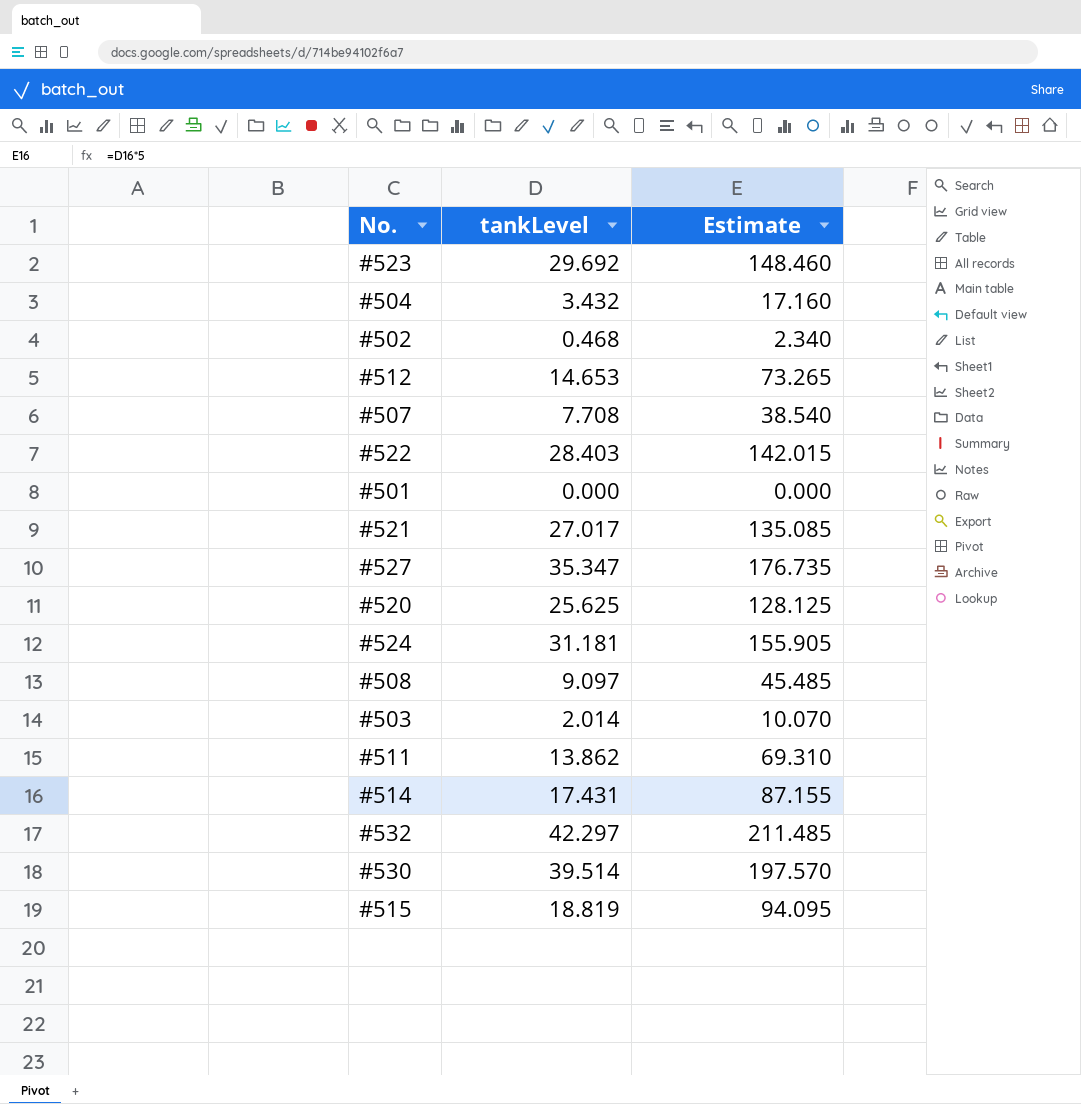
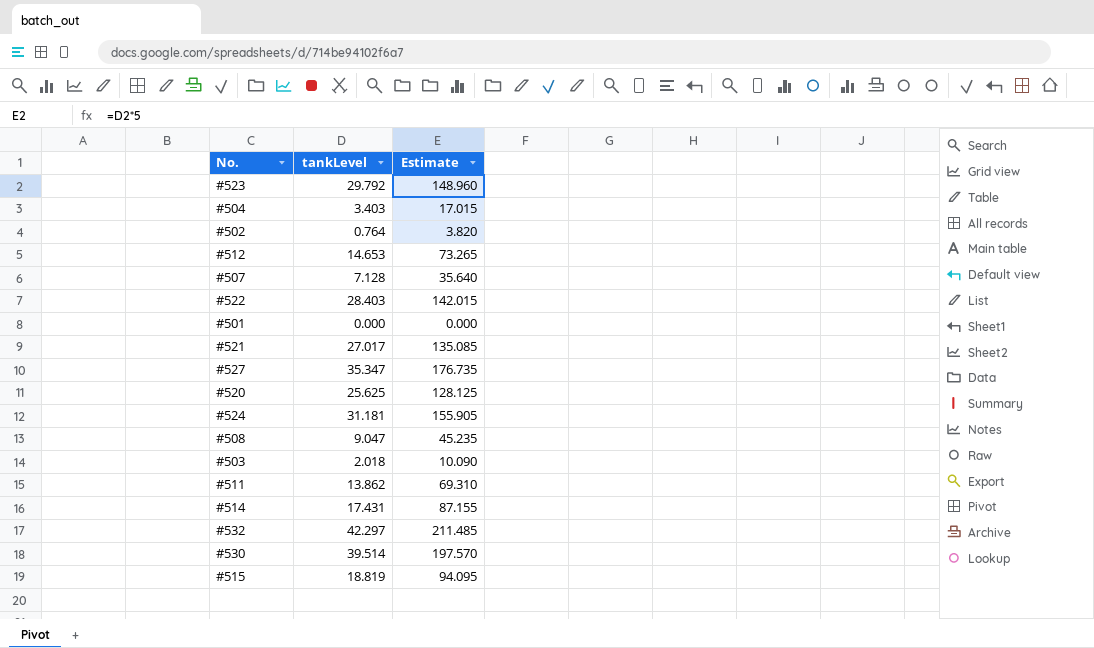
#523 | tankLevel: 29.692 -> 29.792
#523 | Estimate: 148.460 -> 148.960
#504 | tankLevel: 3.432 -> 3.403
#504 | Estimate: 17.160 -> 17.015
#502 | tankLevel: 0.468 -> 0.764
#502 | Estimate: 2.340 -> 3.820
#507 | tankLevel: 7.708 -> 7.128
#507 | Estimate: 38.540 -> 35.640
#508 | tankLevel: 9.097 -> 9.047
#508 | Estimate: 45.485 -> 45.235
#503 | tankLevel: 2.014 -> 2.018
#503 | Estimate: 10.070 -> 10.090

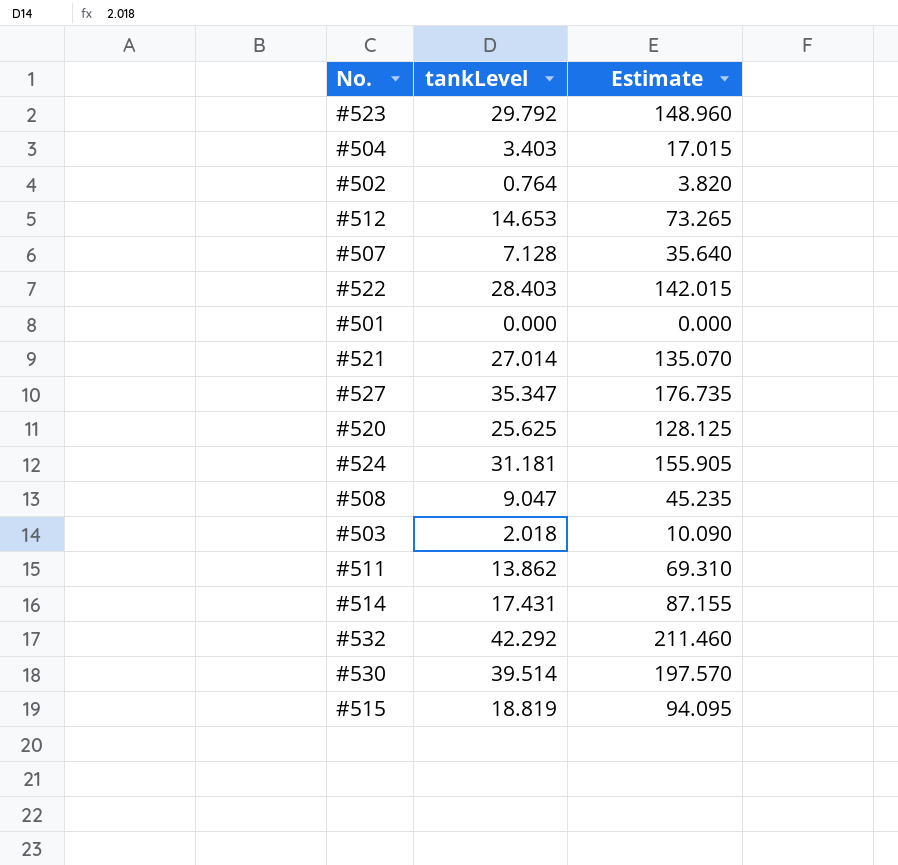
#521 | tankLevel: 27.017 -> 27.014
#521 | Estimate: 135.085 -> 135.070
#532 | tankLevel: 42.297 -> 42.292
#532 | Estimate: 211.485 -> 211.460

